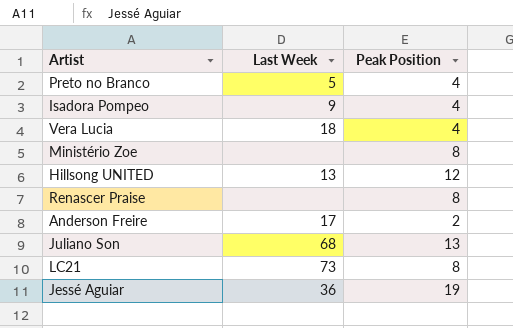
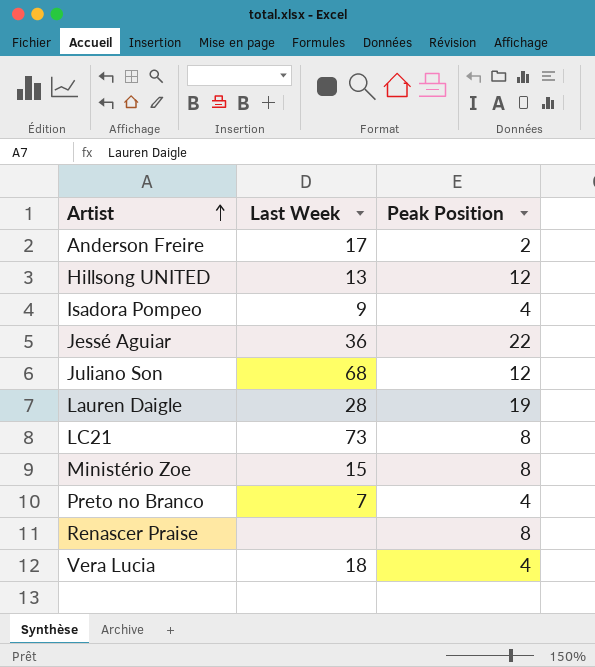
row order: none -> Artist ascending
Jessé Aguiar | Peak Position: 19 -> 22
Juliano Son | Peak Position: 13 -> 12
row Lauren Daigle: none -> 28 | 19
Ministério Zoe | Last Week: none -> 15
Preto no Branco | Last Week: 5 -> 7

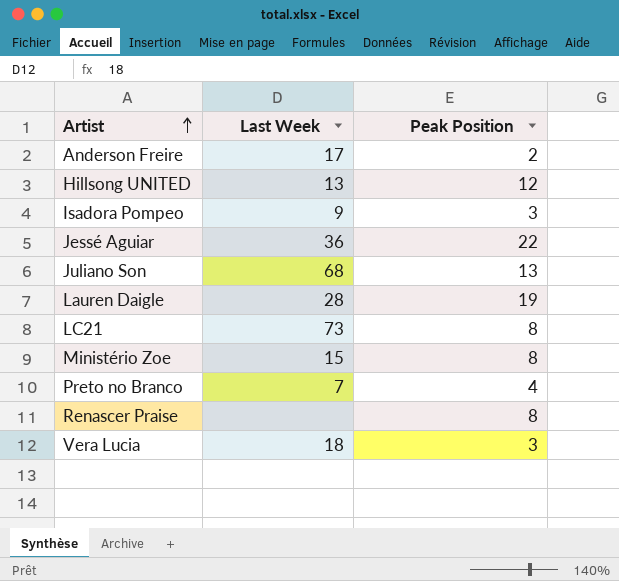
Isadora Pompeo | Peak Position: 4 -> 3
Juliano Son | Peak Position: 12 -> 13
Vera Lucia | Peak Position: 4 -> 3

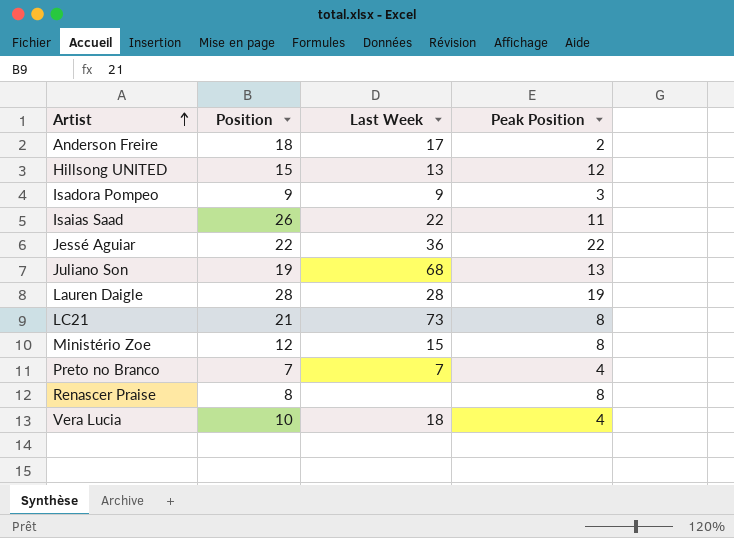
column Position | position: none -> 2
row Isaias Saad: none -> 26 | 22 | 11
Vera Lucia | Peak Position: 3 -> 4

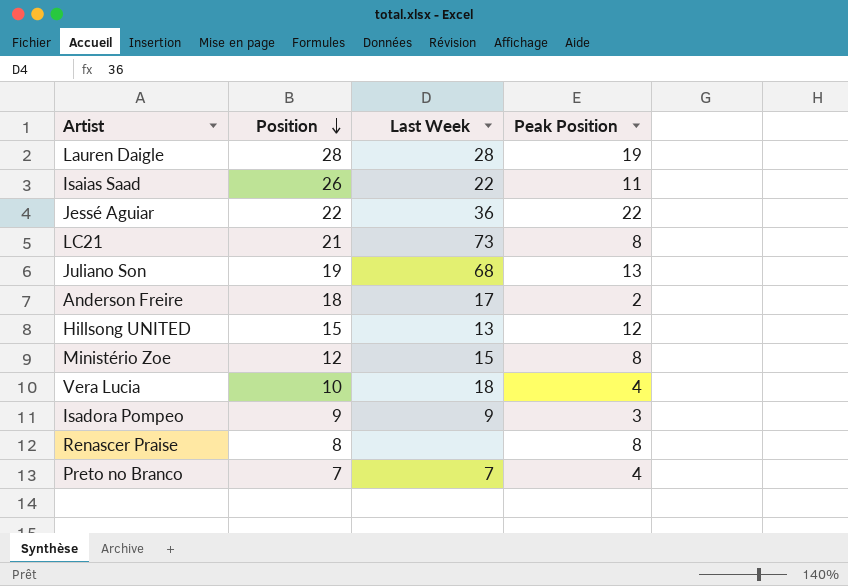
row order: Artist ascending -> Position descending

